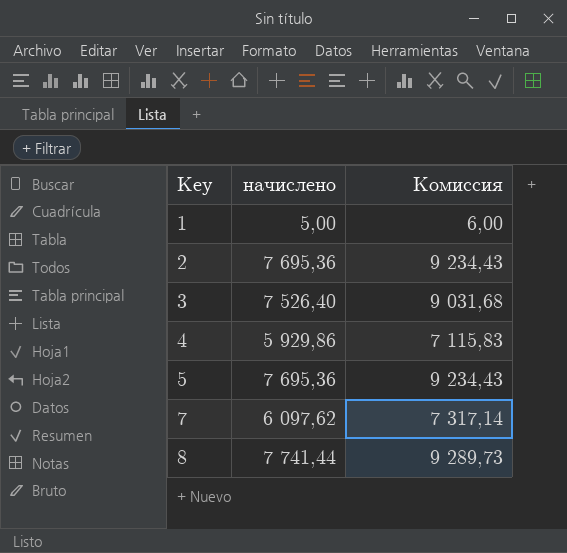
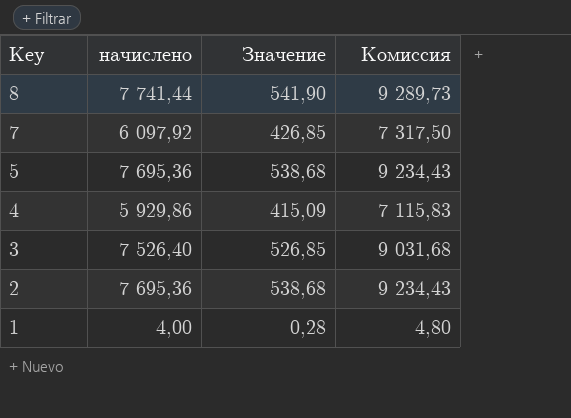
row order: Key ascending -> Key descending
column Значение | formula: none -> [начислено] * 0,07
7 | начислено: 6 097,62 -> 6 097,92
7 | Комиссия: 7 317,14 -> 7 317,50
1 | начислено: 5,00 -> 4,00
1 | Комиссия: 6,00 -> 4,80

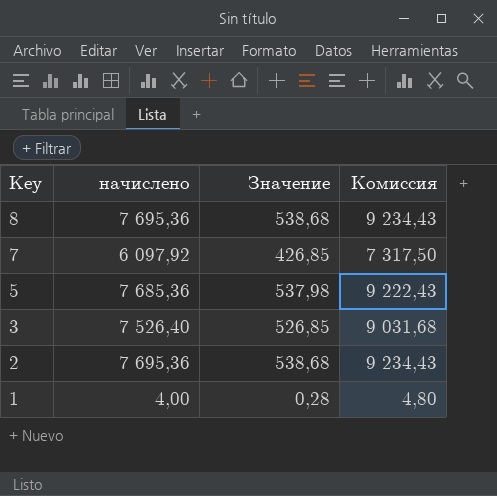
row 4: 5 929,86 | 415,09 | 7 115,83 -> none
8 | начислено: 7 741,44 -> 7 695,36
8 | Значение: 541,90 -> 538,68
8 | Комиссия: 9 289,73 -> 9 234,43
5 | начислено: 7 695,36 -> 7 685,36
5 | Значение: 538,68 -> 537,98
5 | Комиссия: 9 234,43 -> 9 222,43

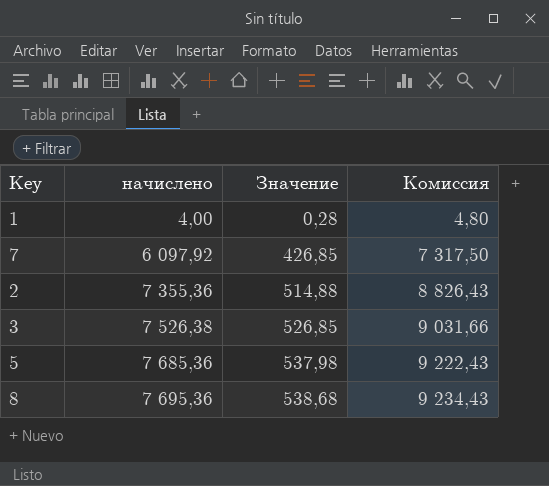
row order: Key descending -> начислено ascending
2 | начислено: 7 695,36 -> 7 355,36
2 | Значение: 538,68 -> 514,88
2 | Комиссия: 9 234,43 -> 8 826,43
3 | начислено: 7 526,40 -> 7 526,38
3 | Комиссия: 9 031,68 -> 9 031,66

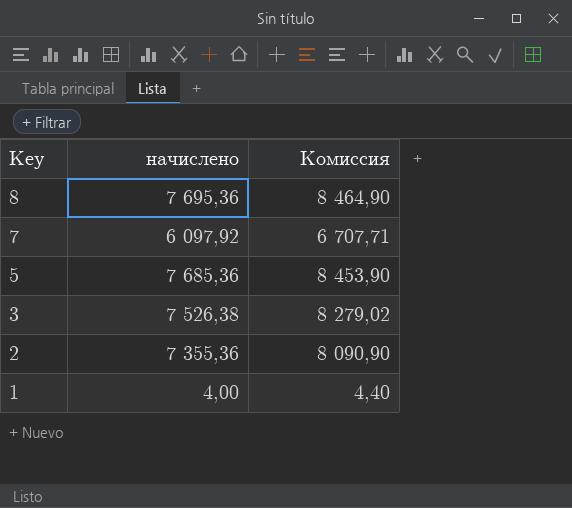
row order: начислено ascending -> Key descending
column Значение | formula: [начислено] * 0,07 -> none
column Комиссия | formula: [начислено] * 1,2 -> [начислено] * 1,1

